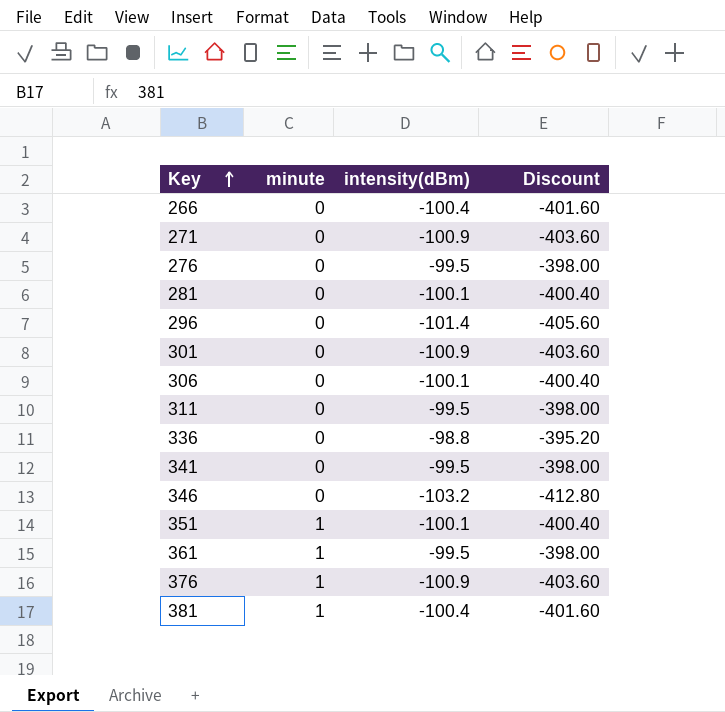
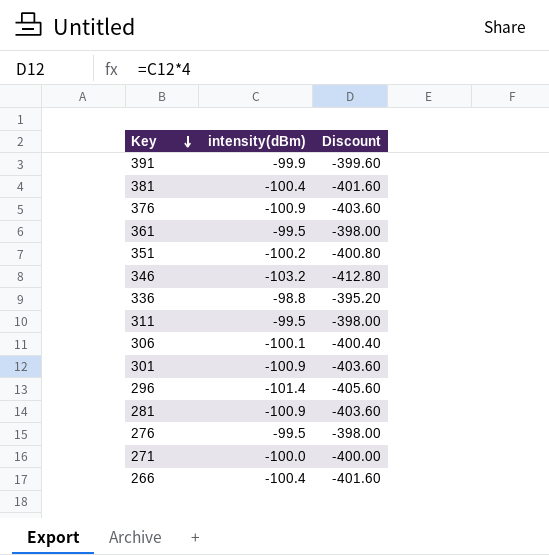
row order: Key ascending -> Key descending
column minute | position: 2 -> none
row 341: 0 | -99.5 | -398.00 -> none
row 391: none -> -99.9 | -399.60
351 | intensity(dBm): -100.1 -> -100.2
351 | Discount: -400.40 -> -400.80
281 | intensity(dBm): -100.1 -> -100.9
281 | Discount: -400.40 -> -403.60
271 | intensity(dBm): -100.9 -> -100.0
271 | Discount: -403.60 -> -400.00

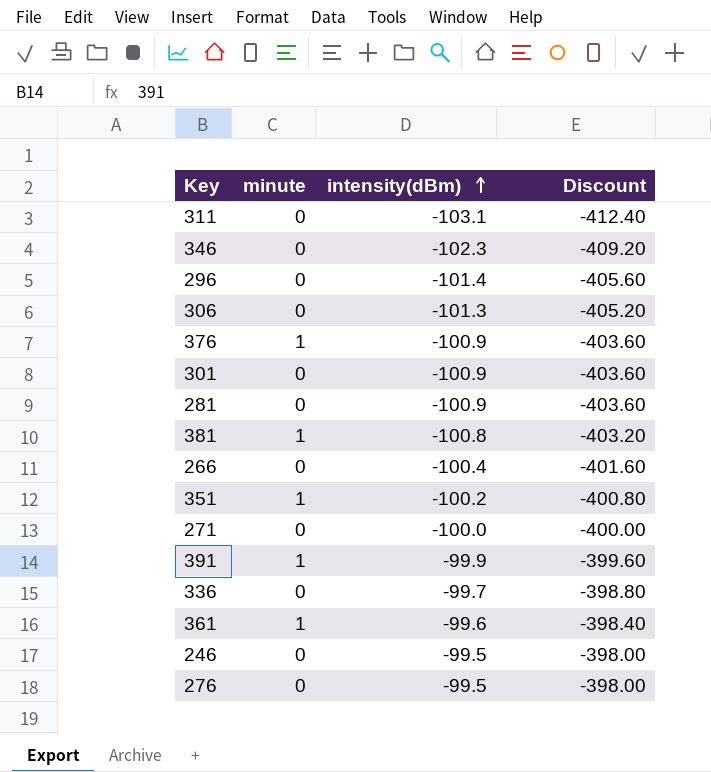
row order: Key descending -> intensity(dBm) ascending
column minute | position: none -> 2
311 | intensity(dBm): -99.5 -> -103.1
311 | Discount: -398.00 -> -412.40
346 | intensity(dBm): -103.2 -> -102.3
346 | Discount: -412.80 -> -409.20
306 | intensity(dBm): -100.1 -> -101.3
306 | Discount: -400.40 -> -405.20
381 | intensity(dBm): -100.4 -> -100.8
381 | Discount: -401.60 -> -403.20
336 | intensity(dBm): -98.8 -> -99.7
336 | Discount: -395.20 -> -398.80
361 | intensity(dBm): -99.5 -> -99.6
361 | Discount: -398.00 -> -398.40
row 246: none -> 0 | -99.5 | -398.00

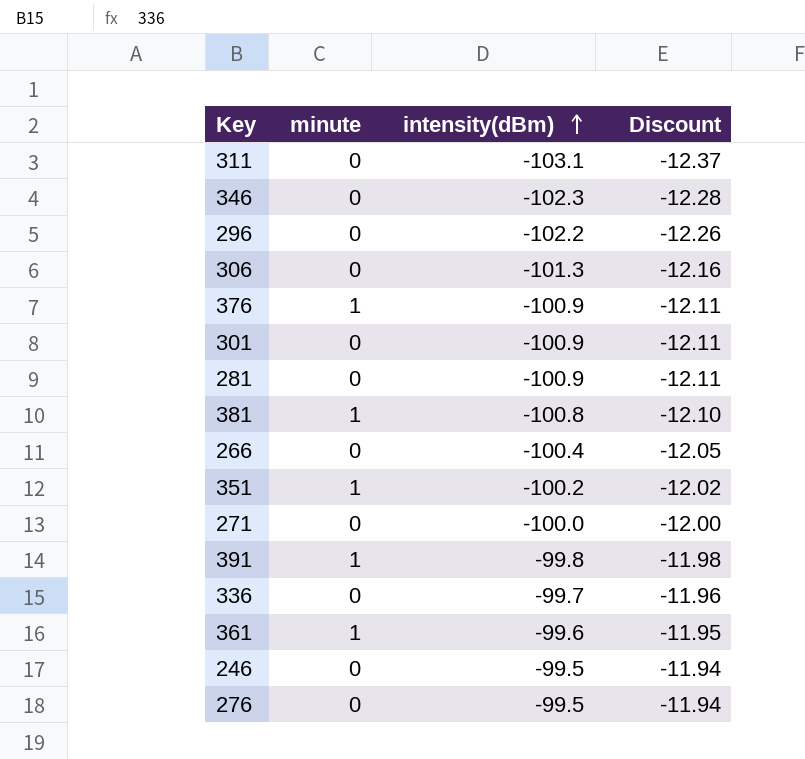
column Discount | formula: [intensity(dBm)] * 4 -> [intensity(dBm)] * 0.12
296 | intensity(dBm): -101.4 -> -102.2
391 | intensity(dBm): -99.9 -> -99.8

